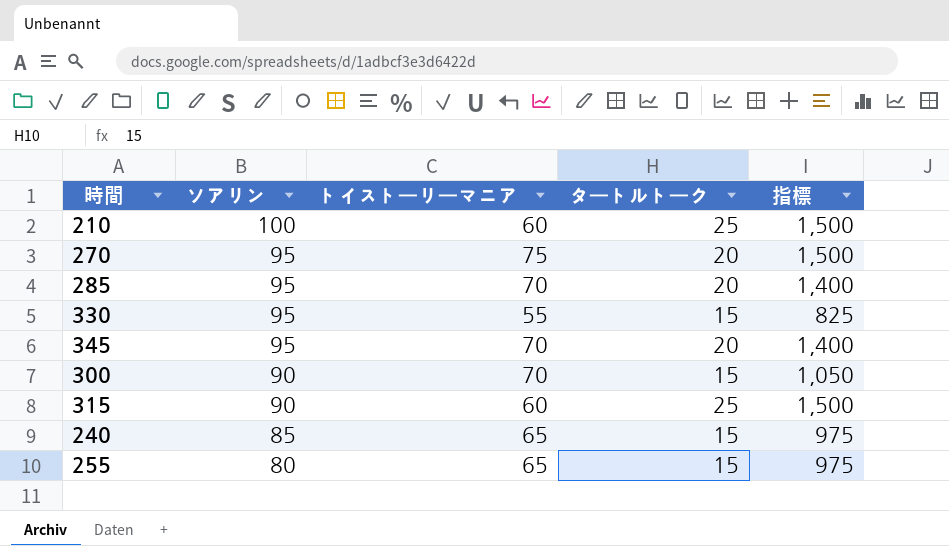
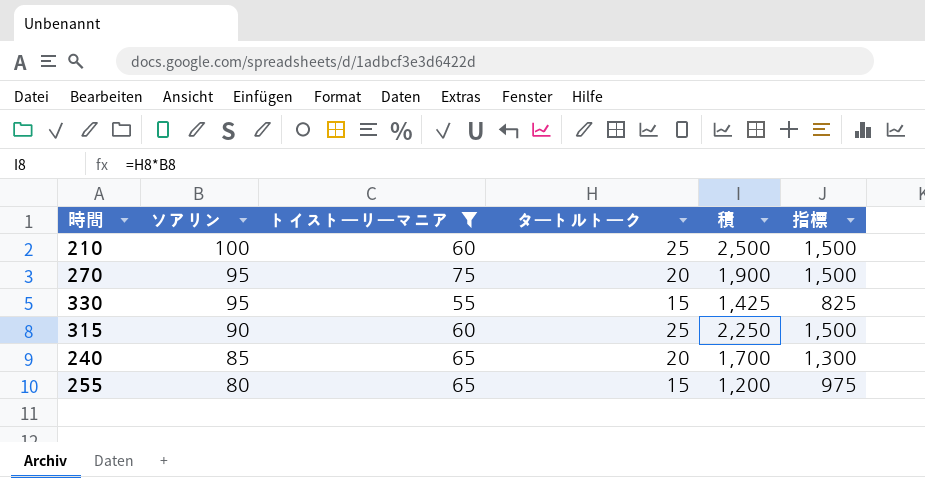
filter: none -> トイストーリーマニア != 70
column 積 | formula: none -> [ソアリン] * [タートルトーク]
240 | タートルトーク: 15 -> 20
240 | 指標: 975 -> 1,300

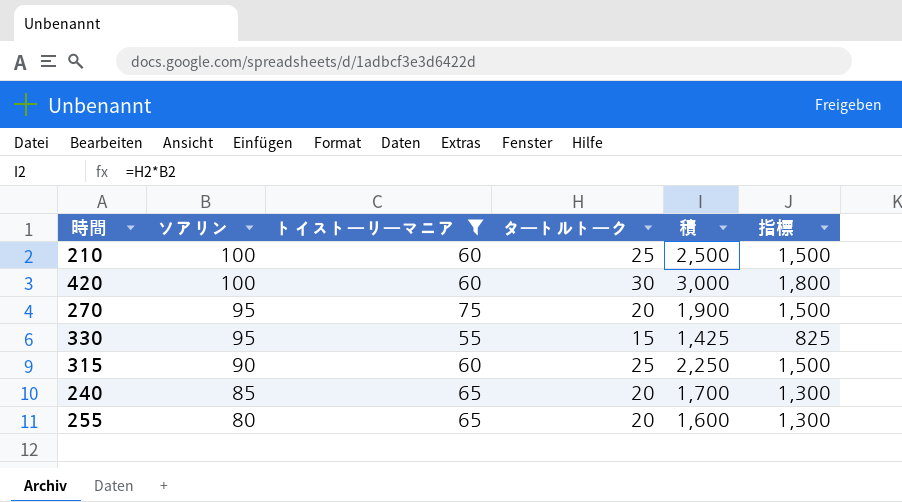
row 420: none -> 100 | 60 | 30 | 3,000 | 1,800
255 | タートルトーク: 15 -> 20
255 | 積: 1,200 -> 1,600
255 | 指標: 975 -> 1,300

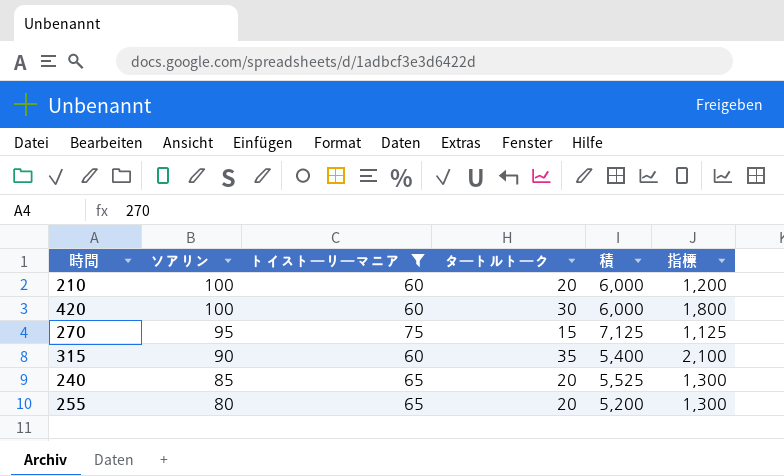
column 積 | formula: [ソアリン] * [タートルトーク] -> [ソアリン] * [トイストーリーマニア]
row 330: 95 | 55 | 15 | 1,425 | 825 -> none
210 | タートルトーク: 25 -> 20
210 | 指標: 1,500 -> 1,200
270 | タートルトーク: 20 -> 15
270 | 指標: 1,500 -> 1,125
315 | タートルトーク: 25 -> 35
315 | 指標: 1,500 -> 2,100

